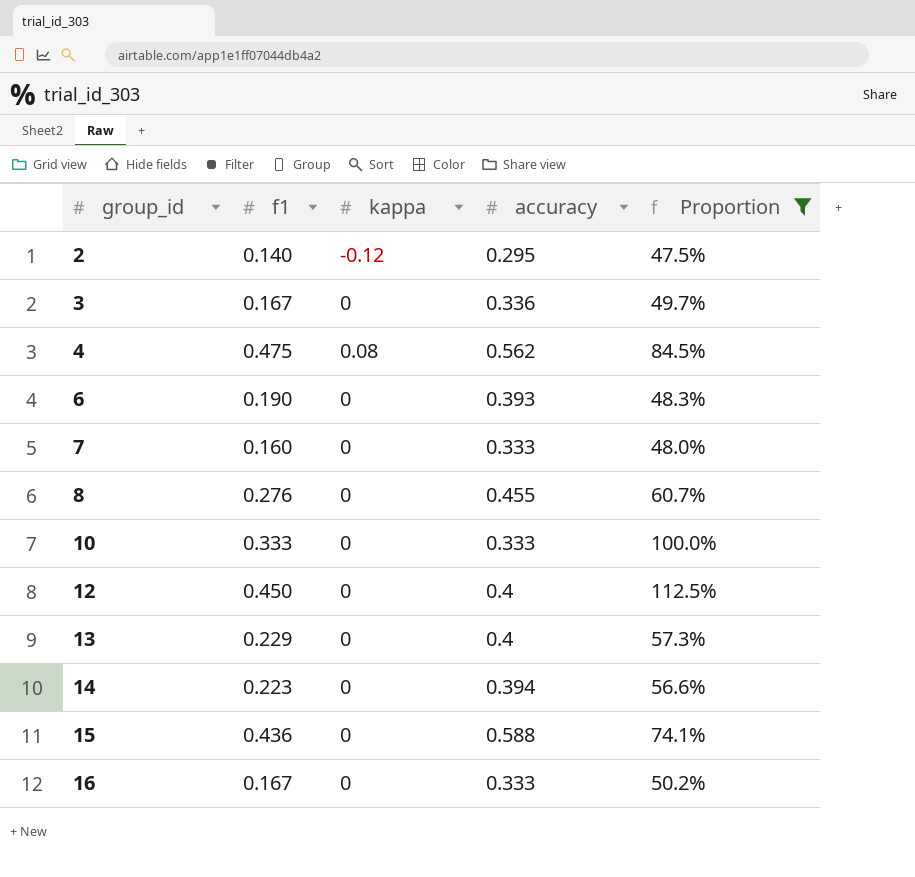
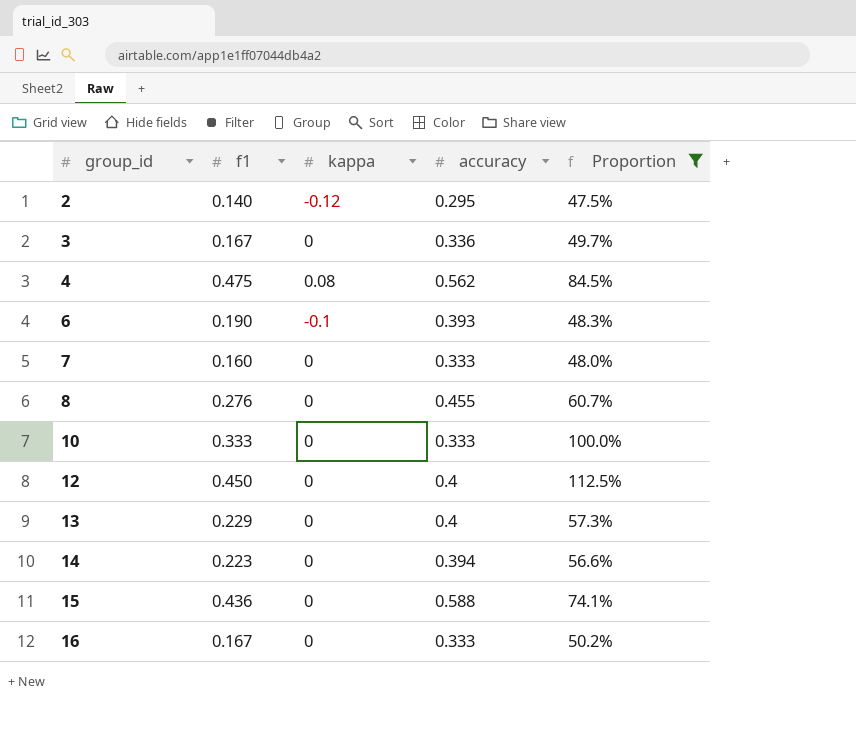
6 | kappa: 0 -> -0.1

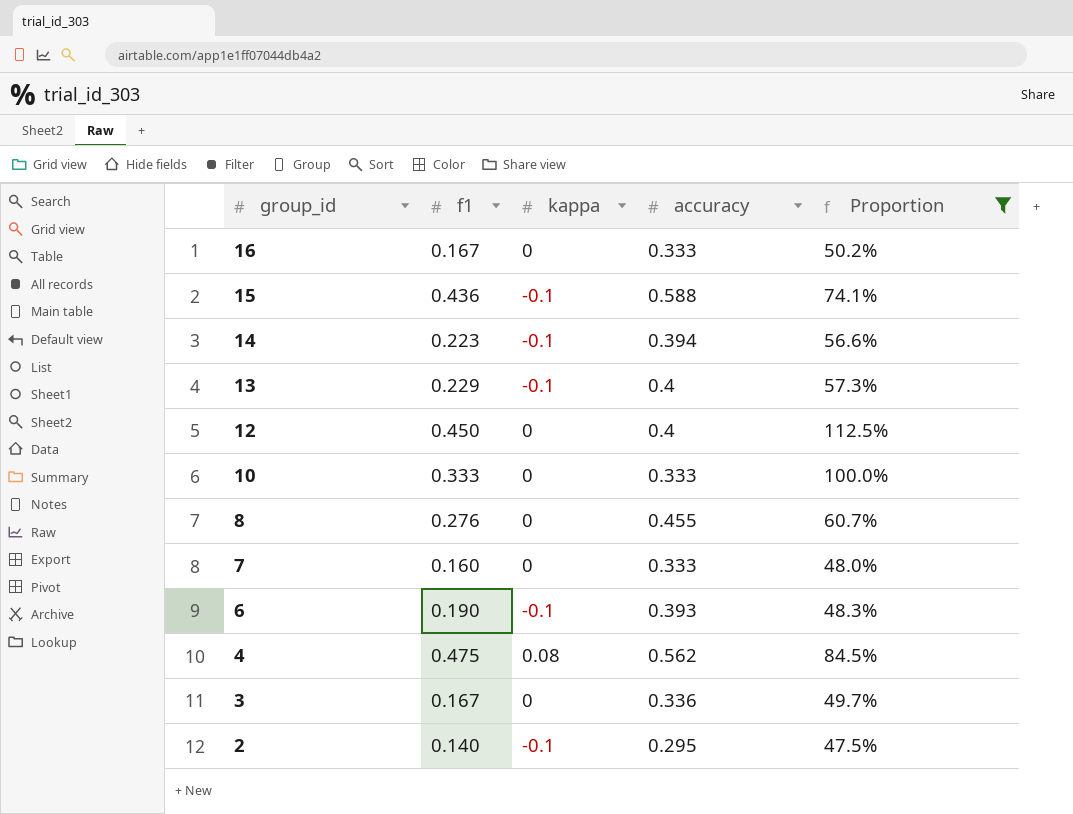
row order: group_id ascending -> group_id descending
15 | kappa: 0 -> -0.1
14 | kappa: 0 -> -0.1
13 | kappa: 0 -> -0.1
2 | kappa: -0.12 -> -0.1

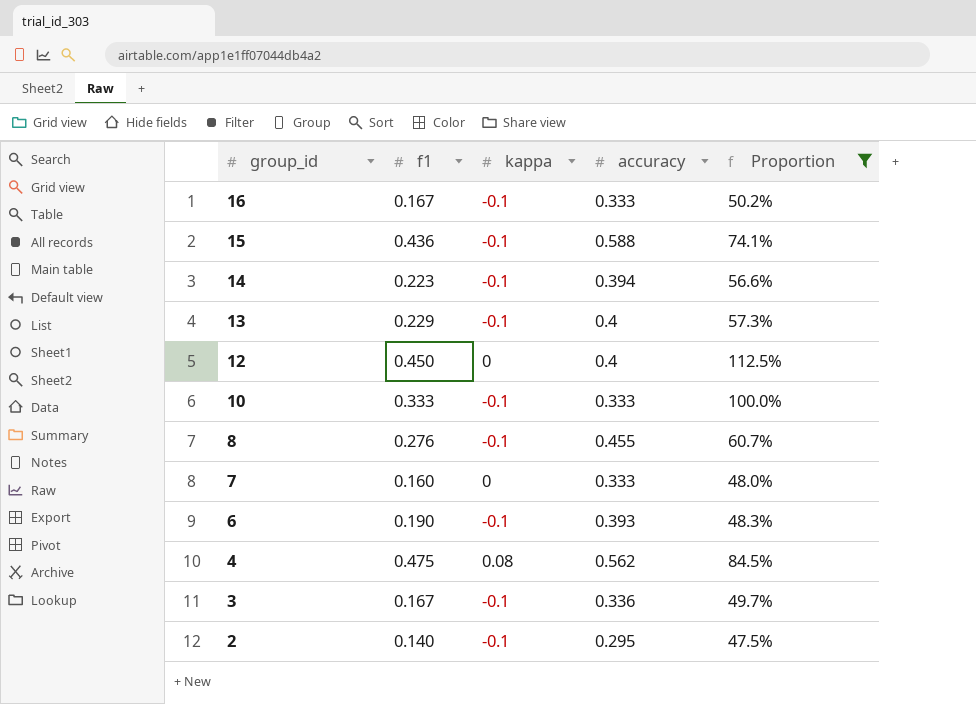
16 | kappa: 0 -> -0.1
10 | kappa: 0 -> -0.1
8 | kappa: 0 -> -0.1
3 | kappa: 0 -> -0.1

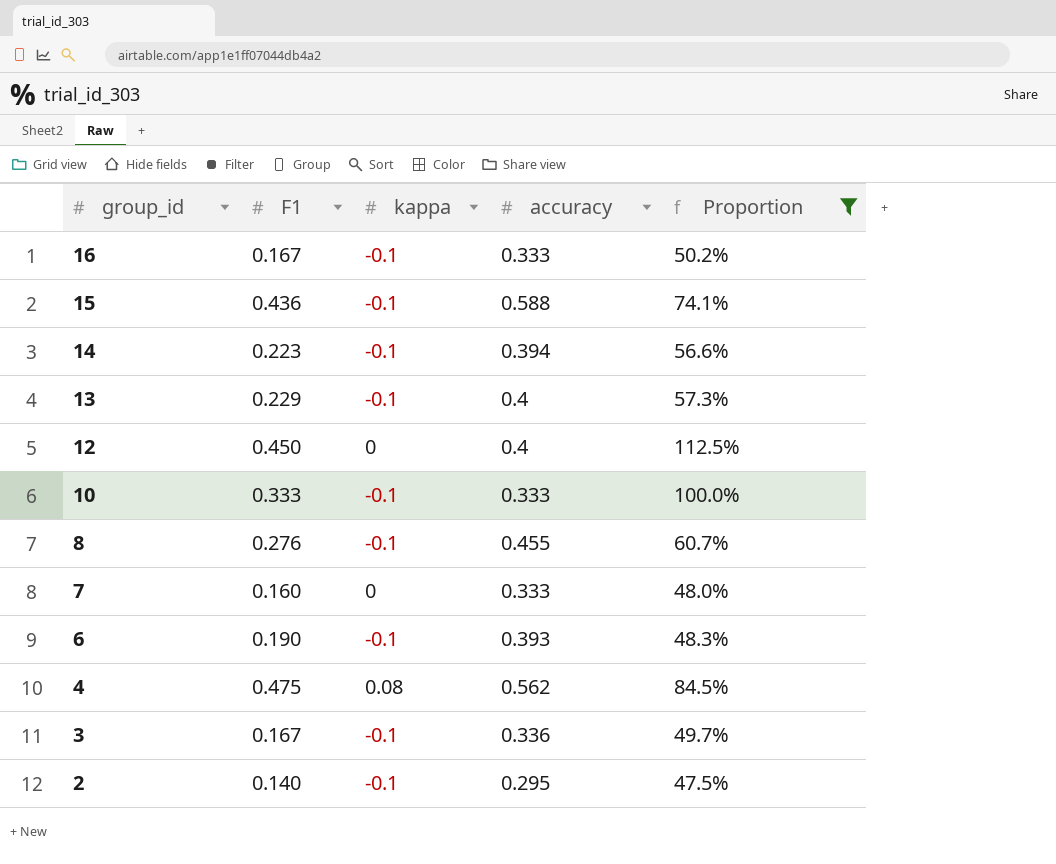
column name: f1 -> F1

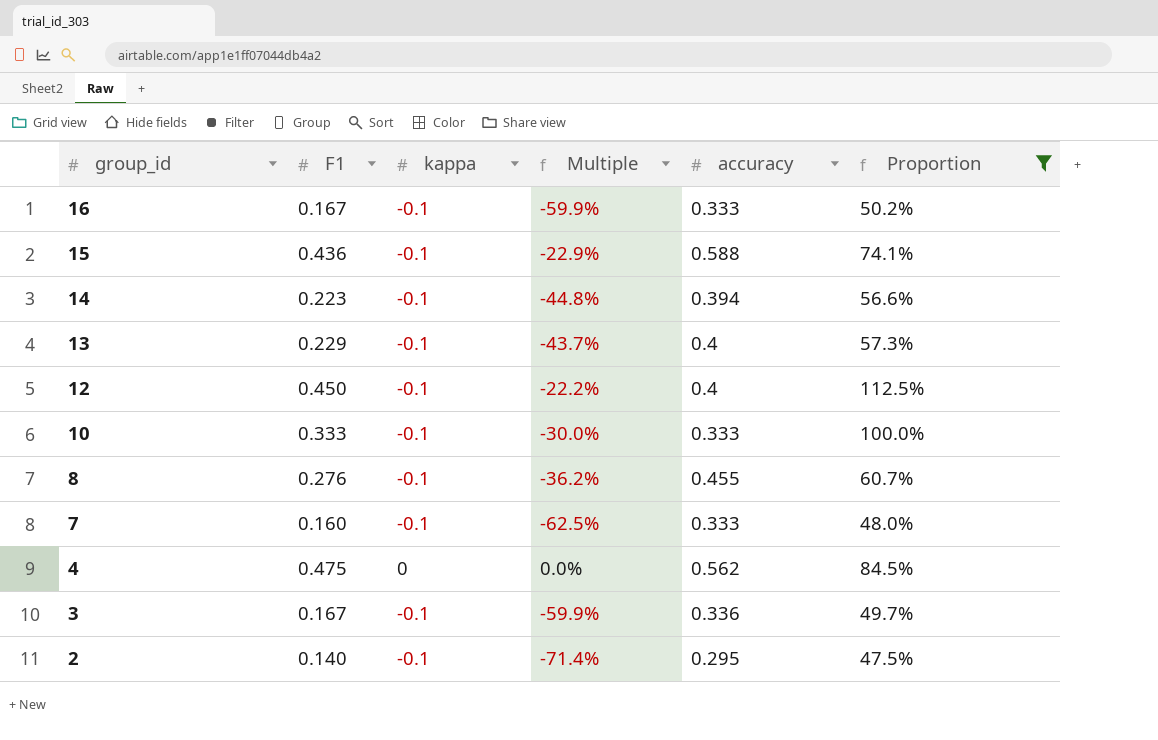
column Multiple | formula: none -> [kappa] / [F1]
row 6: 0.190 | -0.1 | 0.393 | 48.3% -> none
12 | kappa: 0 -> -0.1
7 | kappa: 0 -> -0.1
4 | kappa: 0.08 -> 0

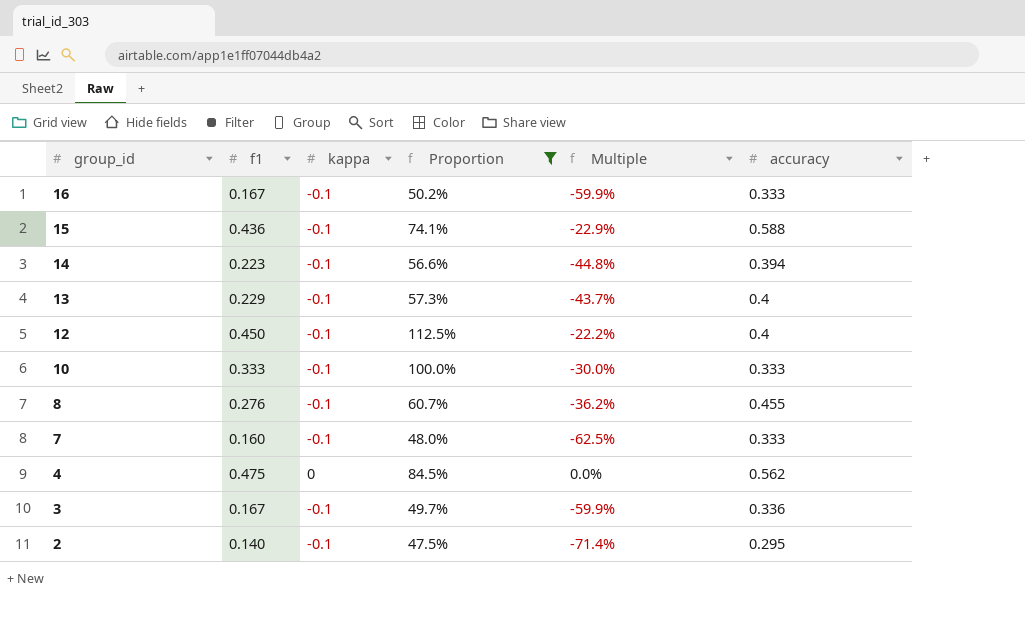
column name: F1 -> f1
column Proportion | position: 6 -> 4

